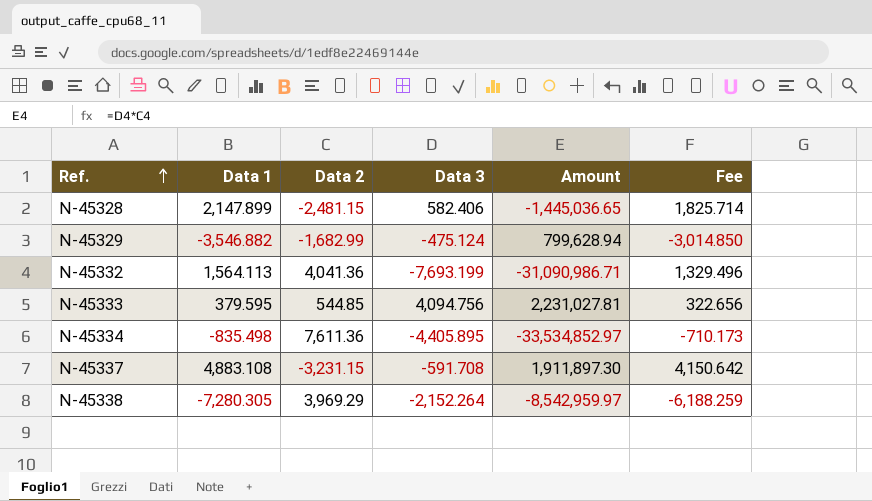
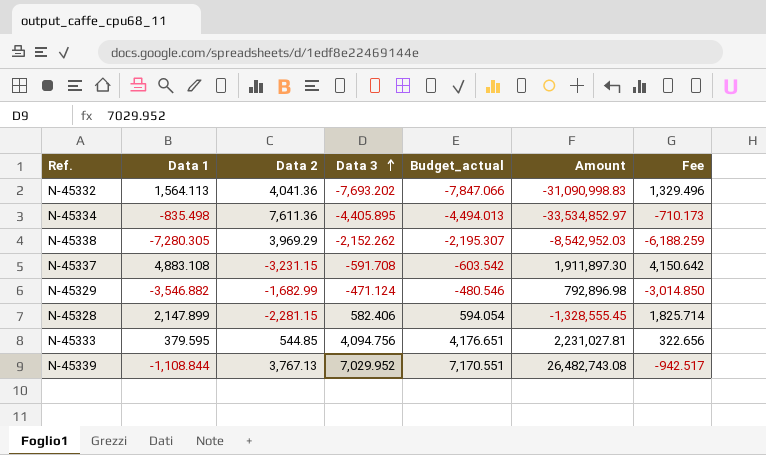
row order: Ref. ascending -> Data 3 ascending
column Budget_actual | formula: none -> [Data 3] * 1.02
N-45332 | Data 3: -7,693.199 -> -7,693.202
N-45332 | Amount: -31,090,986.71 -> -31,090,998.83
N-45338 | Data 3: -2,152.264 -> -2,152.262
N-45338 | Amount: -8,542,959.97 -> -8,542,952.03
N-45329 | Data 3: -475.124 -> -471.124
N-45329 | Amount: 799,628.94 -> 792,896.98
N-45328 | Data 2: -2,481.15 -> -2,281.15
N-45328 | Amount: -1,445,036.65 -> -1,328,555.45
row N-45339: none -> -1,108.844 | 3,767.13 | 7,029.952 | 7,170.551 | 26,482,743.08 | -942.517

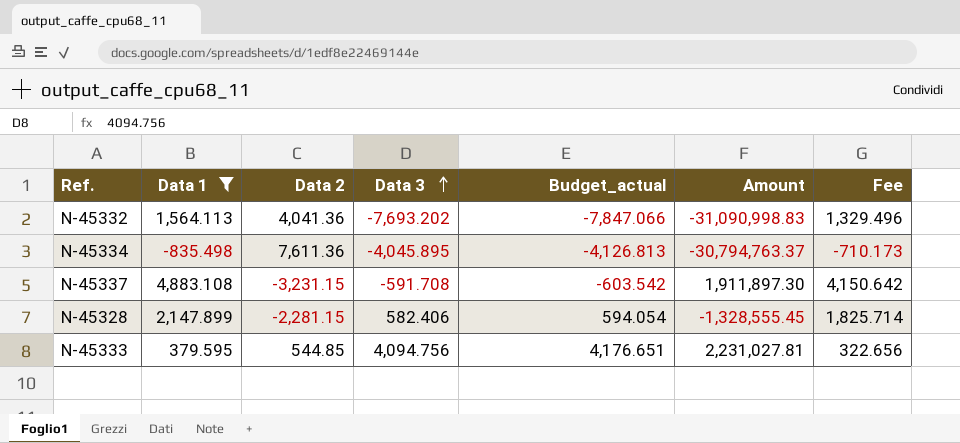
filter: none -> Data 1 >= -835.498
N-45334 | Data 3: -4,405.895 -> -4,045.895
N-45334 | Budget_actual: -4,494.013 -> -4,126.813
N-45334 | Amount: -33,534,852.97 -> -30,794,763.37

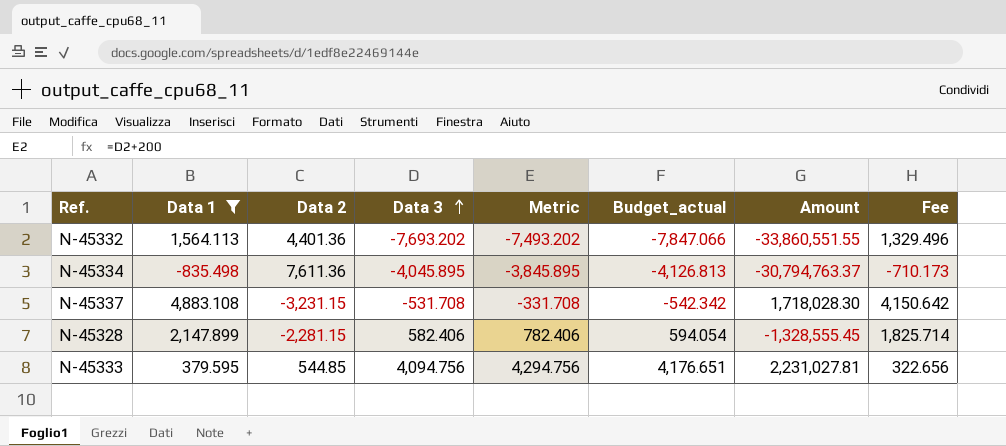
column Metric | formula: none -> [Data 3] + 200
N-45332 | Data 2: 4,041.36 -> 4,401.36
N-45332 | Amount: -31,090,998.83 -> -33,860,551.55
N-45337 | Data 3: -591.708 -> -531.708
N-45337 | Budget_actual: -603.542 -> -542.342
N-45337 | Amount: 1,911,897.30 -> 1,718,028.30

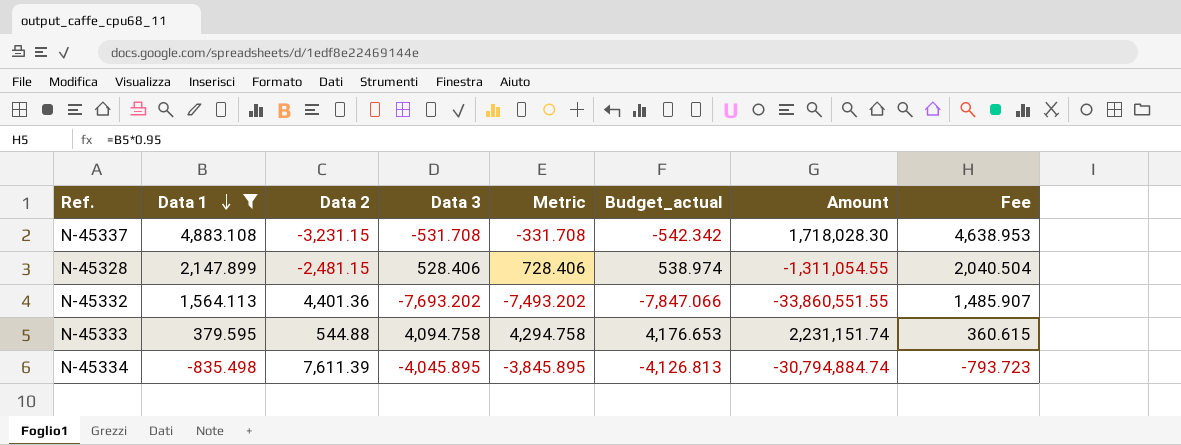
row order: Data 3 ascending -> Data 1 descending
column Fee | formula: [Data 1] * 0.85 -> [Data 1] * 0.95
N-45328 | Data 2: -2,281.15 -> -2,481.15
N-45328 | Data 3: 582.406 -> 528.406
N-45328 | Metric: 782.406 -> 728.406
N-45328 | Budget_actual: 594.054 -> 538.974
N-45328 | Amount: -1,328,555.45 -> -1,311,054.55
N-45333 | Data 2: 544.85 -> 544.88
N-45333 | Data 3: 4,094.756 -> 4,094.758
N-45333 | Metric: 4,294.756 -> 4,294.758
N-45333 | Budget_actual: 4,176.651 -> 4,176.653
N-45333 | Amount: 2,231,027.81 -> 2,231,151.74
N-45334 | Data 2: 7,611.36 -> 7,611.39
N-45334 | Amount: -30,794,763.37 -> -30,794,884.74

